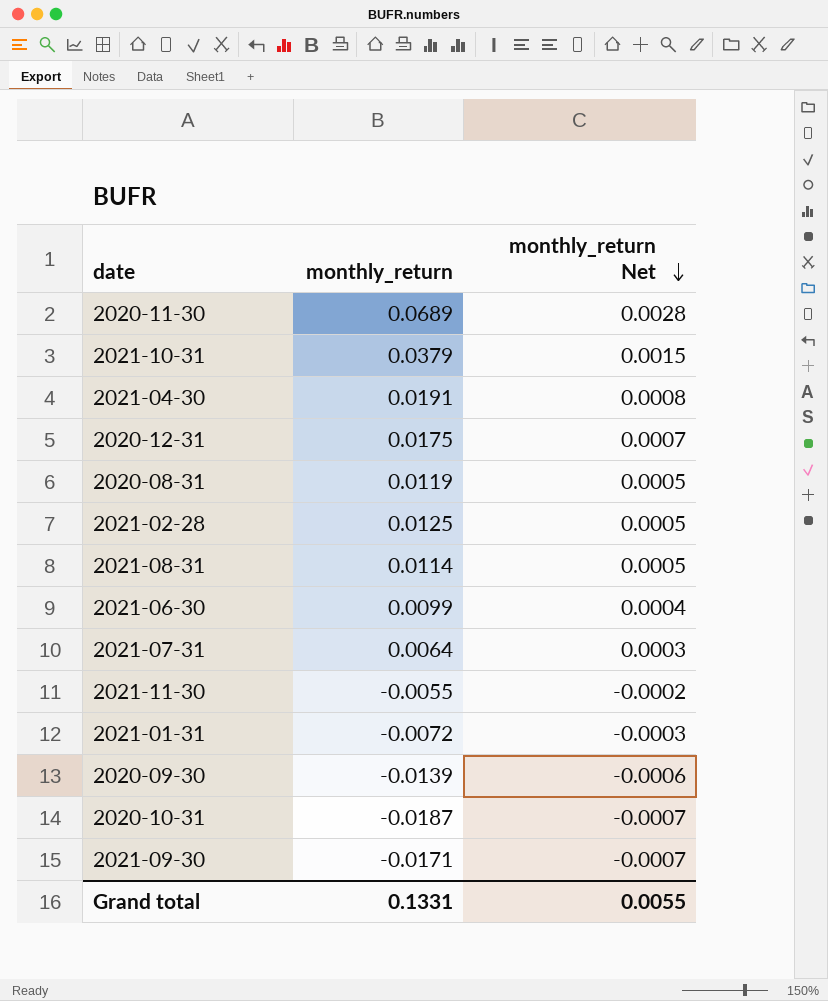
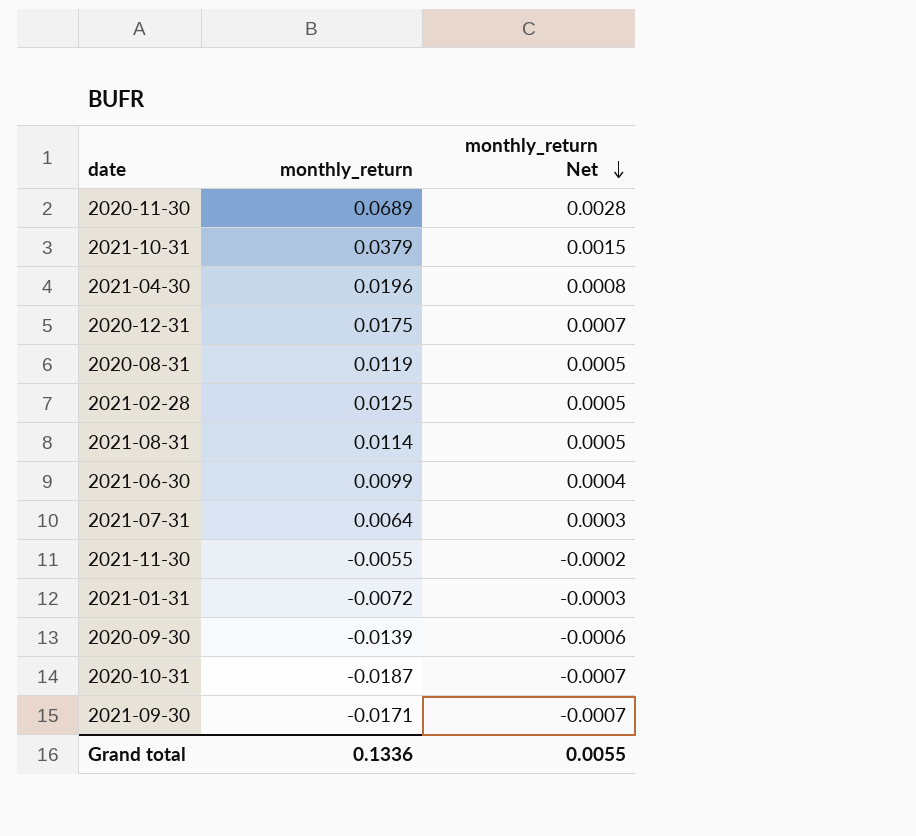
2021-04-30 | monthly_return: 0.0191 -> 0.0196
Grand total | monthly_return: 0.1331 -> 0.1336

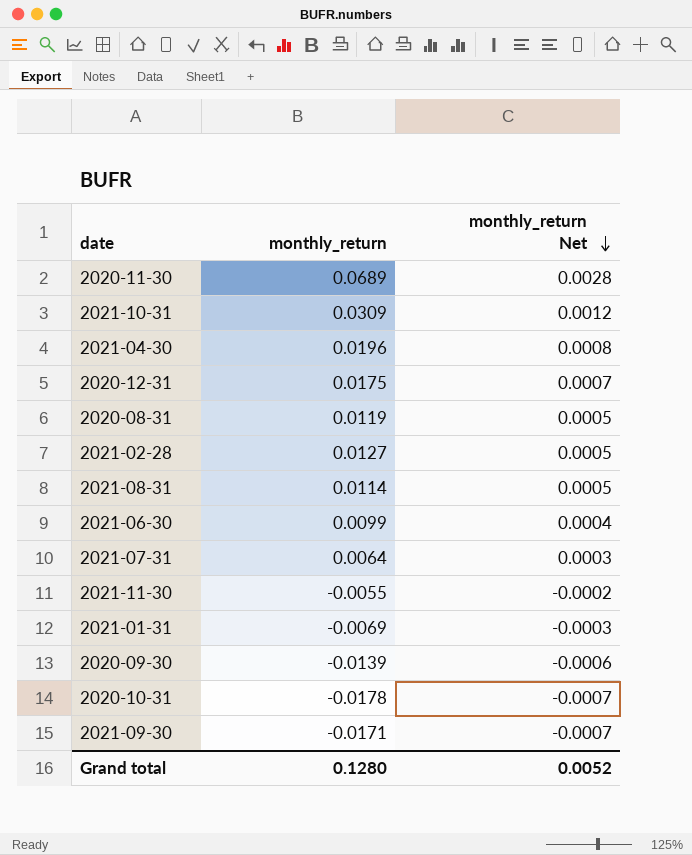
2021-10-31 | monthly_return: 0.0379 -> 0.0309
2021-10-31 | monthly_return Net: 0.0015 -> 0.0012
2021-02-28 | monthly_return: 0.0125 -> 0.0127
2021-01-31 | monthly_return: -0.0072 -> -0.0069
2020-10-31 | monthly_return: -0.0187 -> -0.0178
Grand total | monthly_return: 0.1336 -> 0.1280
Grand total | monthly_return Net: 0.0055 -> 0.0052

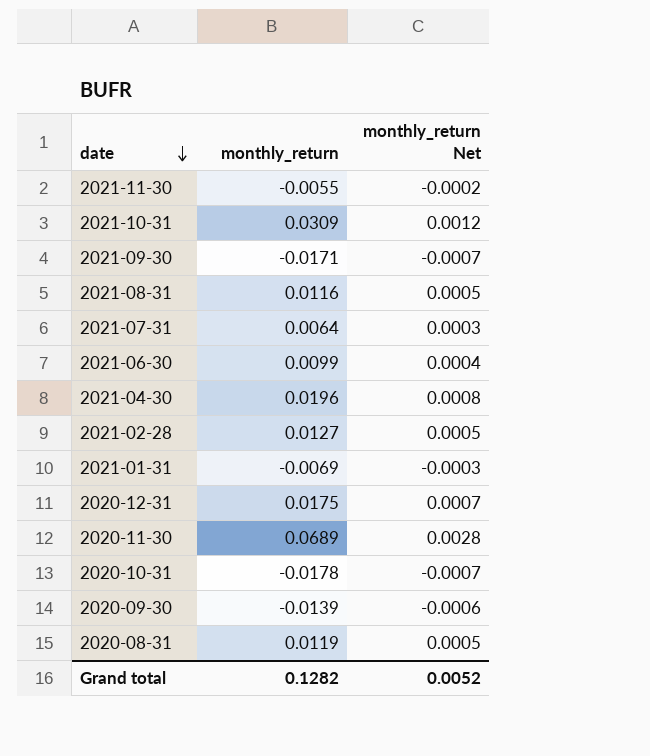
row order: monthly_return Net descending -> date descending
2021-08-31 | monthly_return: 0.0114 -> 0.0116
Grand total | monthly_return: 0.1280 -> 0.1282

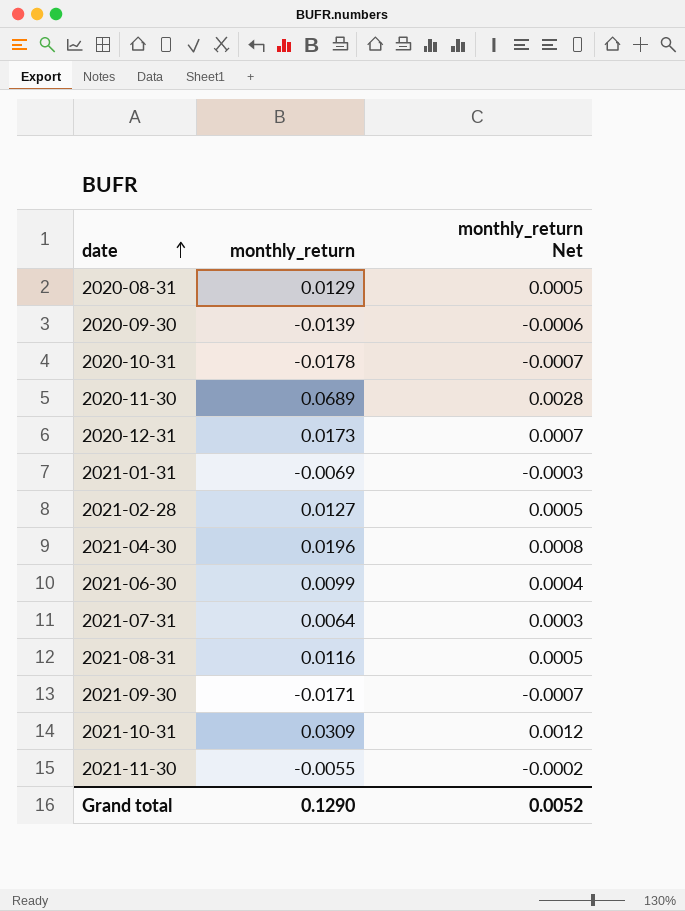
row order: date descending -> date ascending
2020-08-31 | monthly_return: 0.0119 -> 0.0129
2020-12-31 | monthly_return: 0.0175 -> 0.0173
Grand total | monthly_return: 0.1282 -> 0.1290

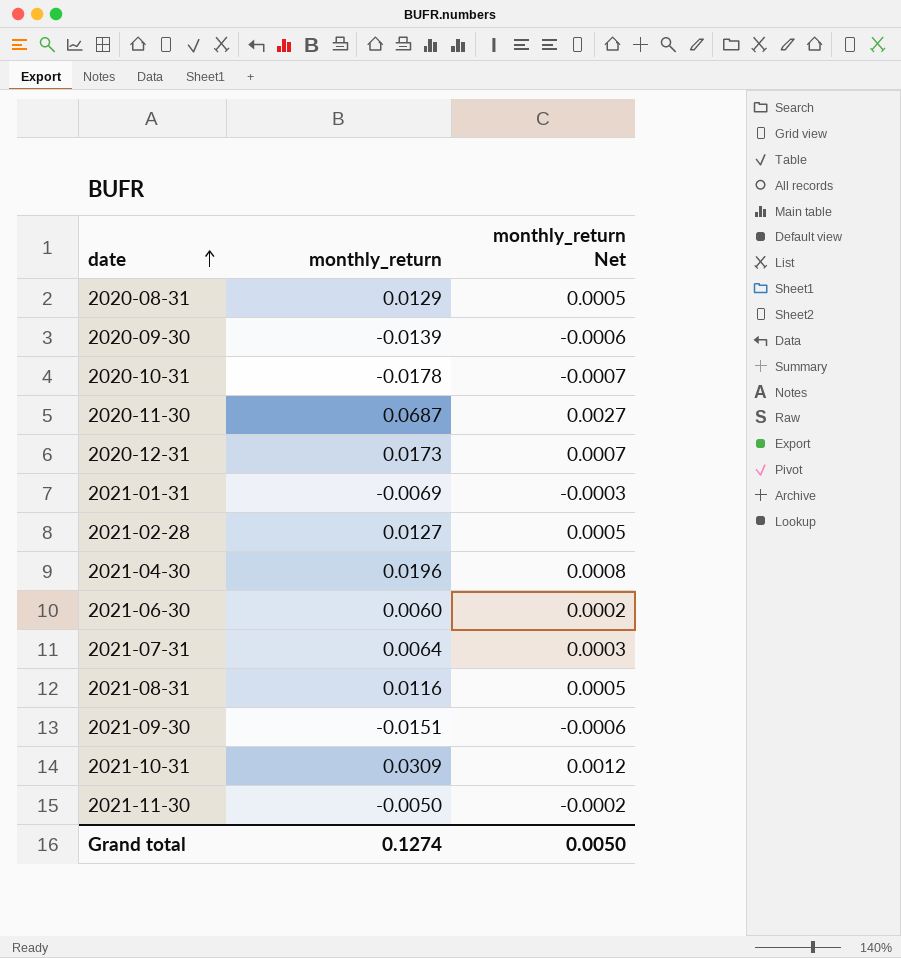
2020-11-30 | monthly_return: 0.0689 -> 0.0687
2020-11-30 | monthly_return Net: 0.0028 -> 0.0027
2021-06-30 | monthly_return: 0.0099 -> 0.0060
2021-06-30 | monthly_return Net: 0.0004 -> 0.0002
2021-09-30 | monthly_return: -0.0171 -> -0.0151
2021-09-30 | monthly_return Net: -0.0007 -> -0.0006
2021-11-30 | monthly_return: -0.0055 -> -0.0050
Grand total | monthly_return: 0.1290 -> 0.1274
Grand total | monthly_return Net: 0.0052 -> 0.0050

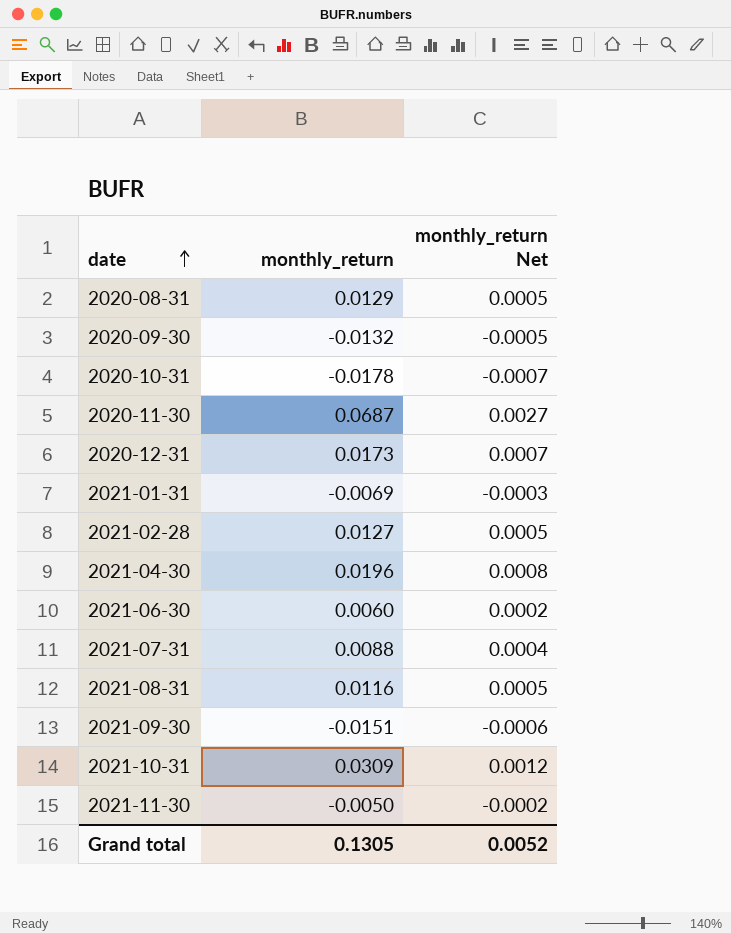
2020-09-30 | monthly_return: -0.0139 -> -0.0132
2020-09-30 | monthly_return Net: -0.0006 -> -0.0005
2021-07-31 | monthly_return: 0.0064 -> 0.0088
2021-07-31 | monthly_return Net: 0.0003 -> 0.0004
Grand total | monthly_return: 0.1274 -> 0.1305
Grand total | monthly_return Net: 0.0050 -> 0.0052

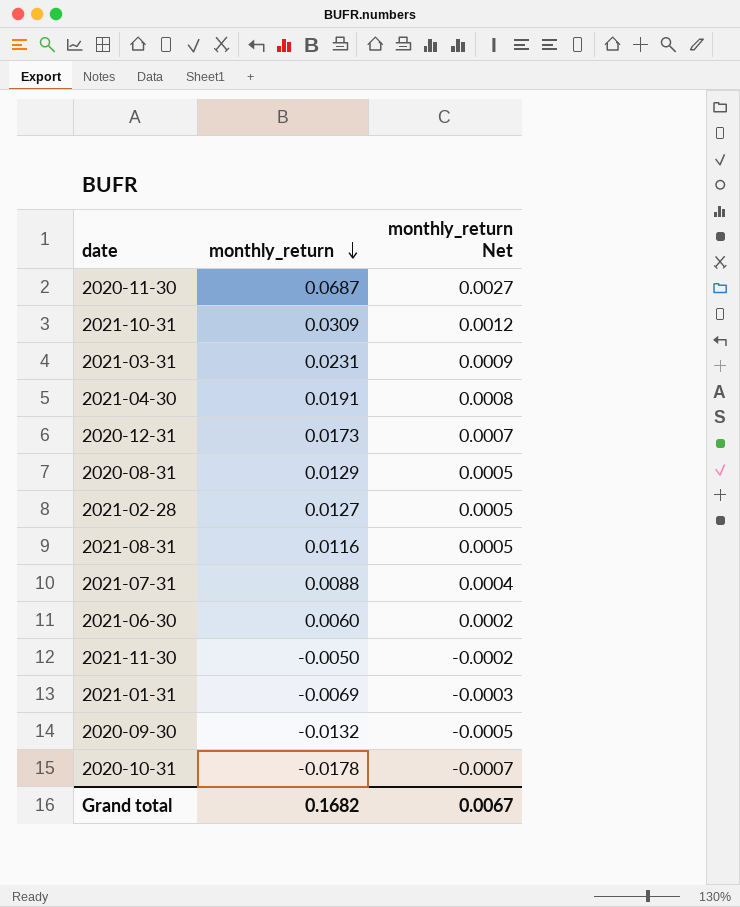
row order: date ascending -> monthly_return descending
row 2021-09-30: -0.0151 | -0.0006 -> none
row 2021-03-31: none -> 0.0231 | 0.0009
2021-04-30 | monthly_return: 0.0196 -> 0.0191
Grand total | monthly_return: 0.1305 -> 0.1682
Grand total | monthly_return Net: 0.0052 -> 0.0067

